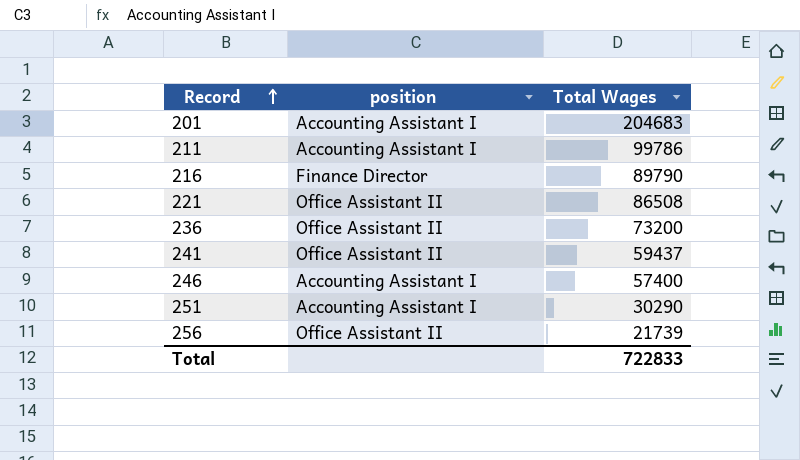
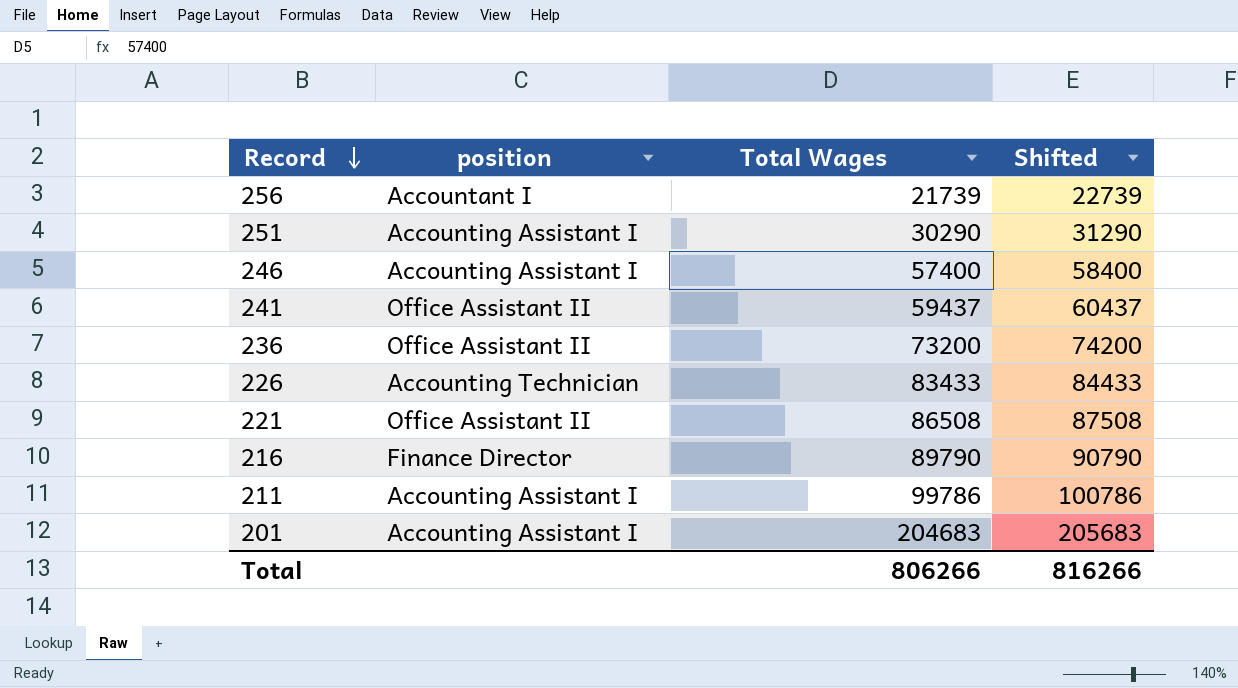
row order: Record ascending -> Record descending
column Shifted | formula: none -> [Total Wages] + 1000
256 | position: Office Assistant II -> Accountant I
row 226: none -> Accounting Technician | 83433 | 84433
Total | Total Wages: 722833 -> 806266

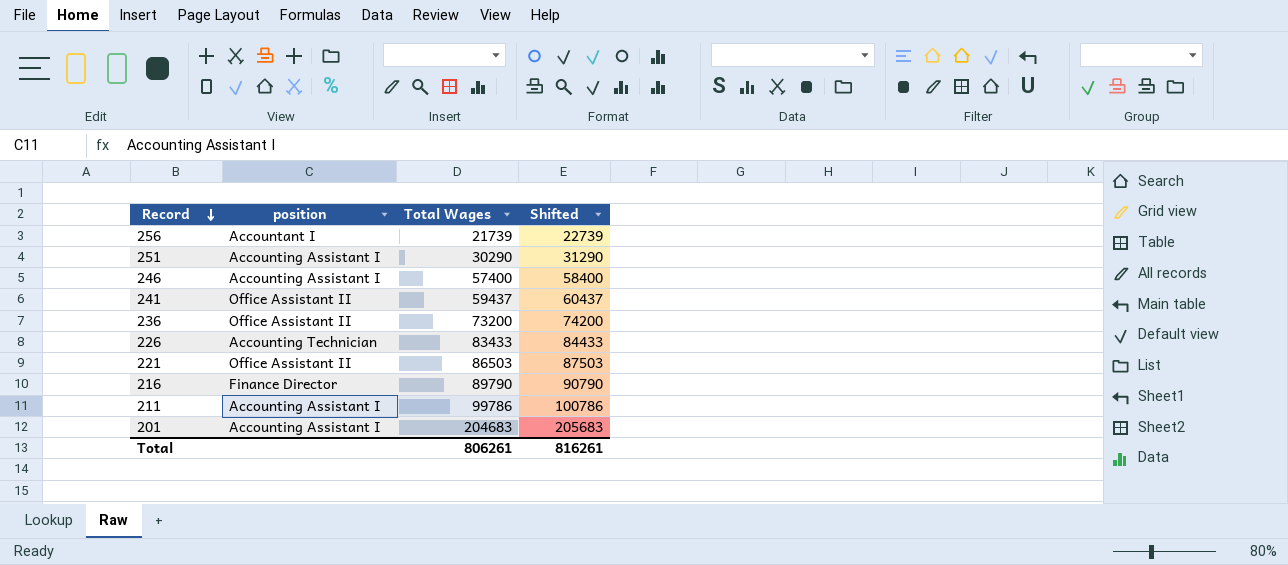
221 | Total Wages: 86508 -> 86503
221 | Shifted: 87508 -> 87503
Total | Total Wages: 806266 -> 806261
Total | Shifted: 816266 -> 816261

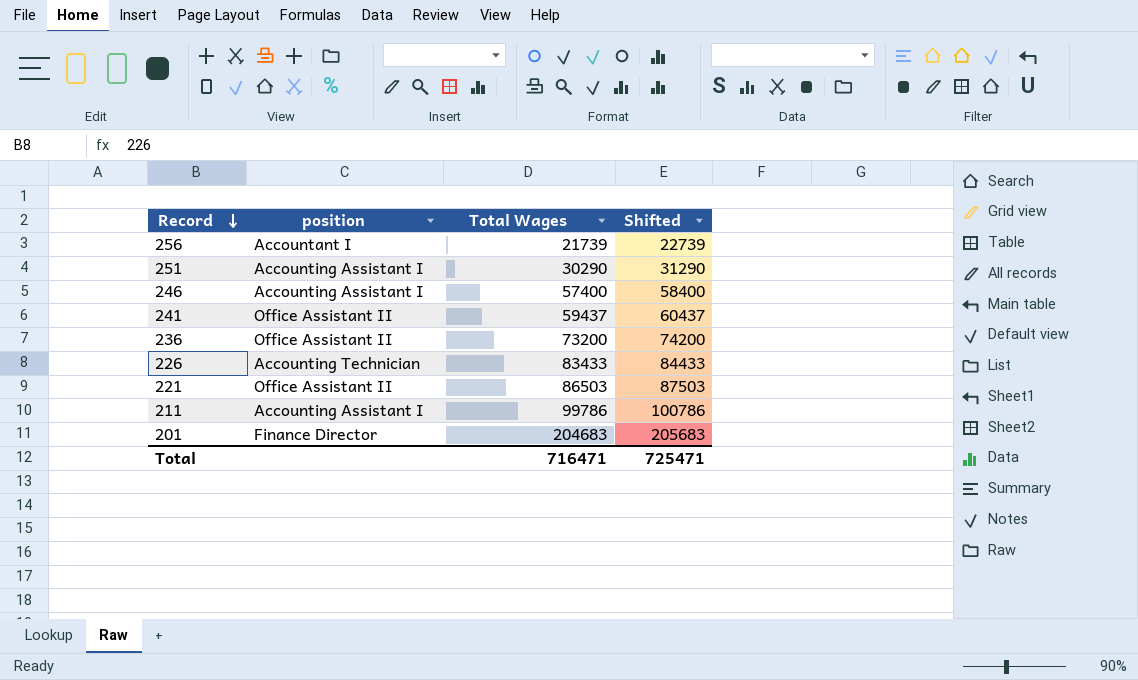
row 216: Finance Director | 89790 | 90790 -> none
201 | position: Accounting Assistant I -> Finance Director
Total | Total Wages: 806261 -> 716471
Total | Shifted: 816261 -> 725471

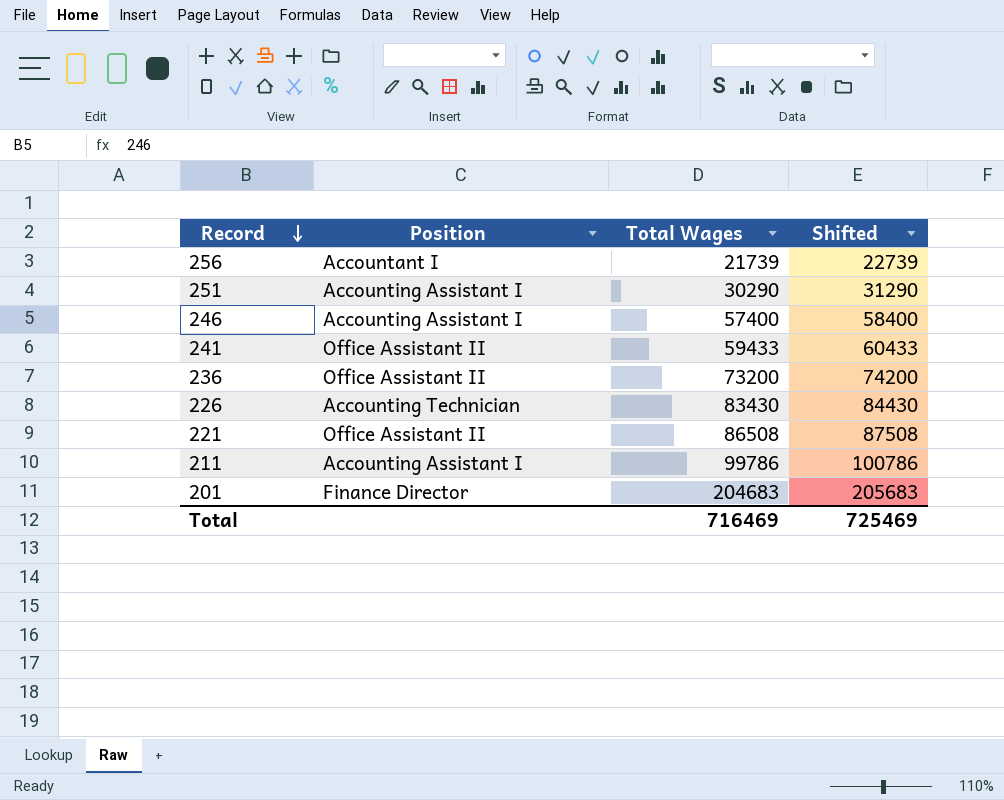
column name: position -> Position
241 | Total Wages: 59437 -> 59433
241 | Shifted: 60437 -> 60433
226 | Total Wages: 83433 -> 83430
226 | Shifted: 84433 -> 84430
221 | Total Wages: 86503 -> 86508
221 | Shifted: 87503 -> 87508
Total | Total Wages: 716471 -> 716469
Total | Shifted: 725471 -> 725469

